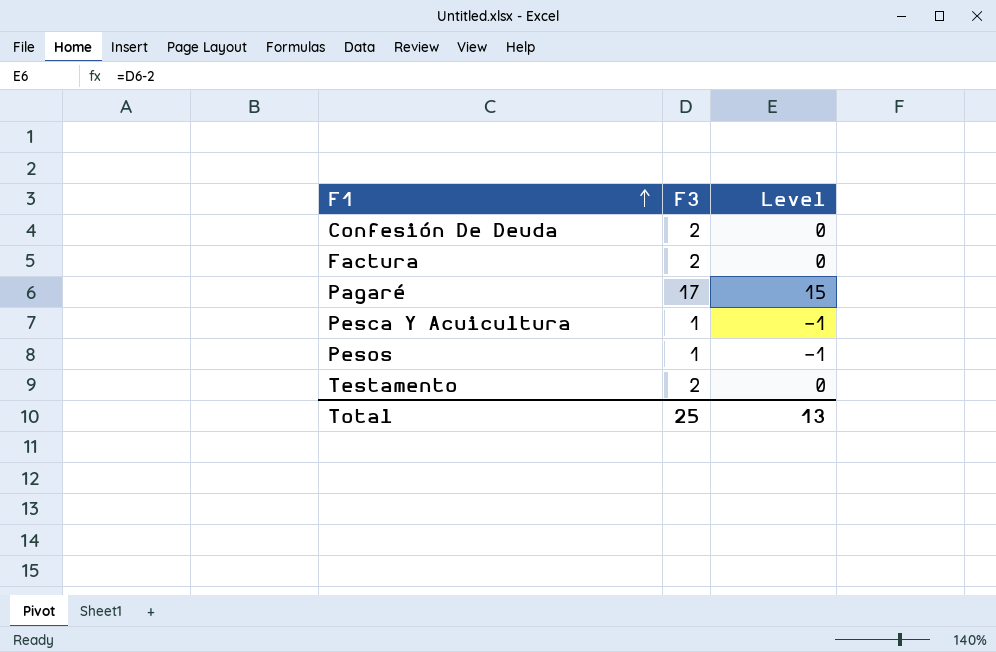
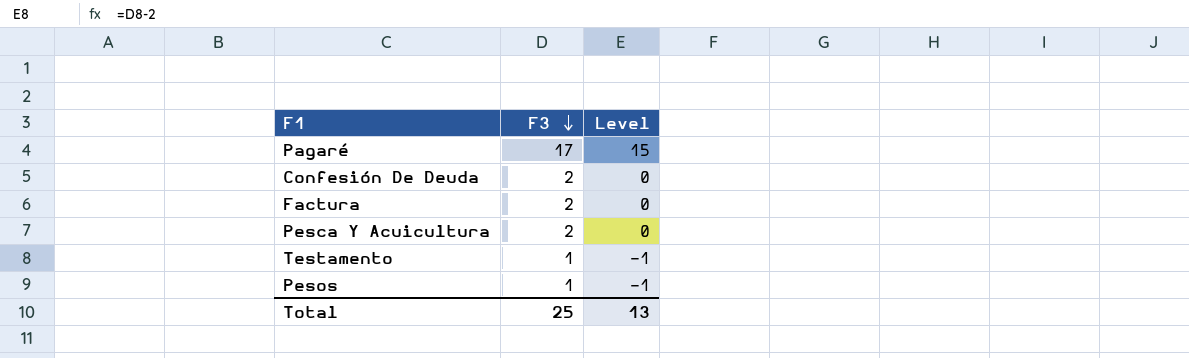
row order: F1 ascending -> F3 descending
Pesca Y Acuicultura | F3: 1 -> 2
Pesca Y Acuicultura | Level: -1 -> 0
Testamento | F3: 2 -> 1
Testamento | Level: 0 -> -1

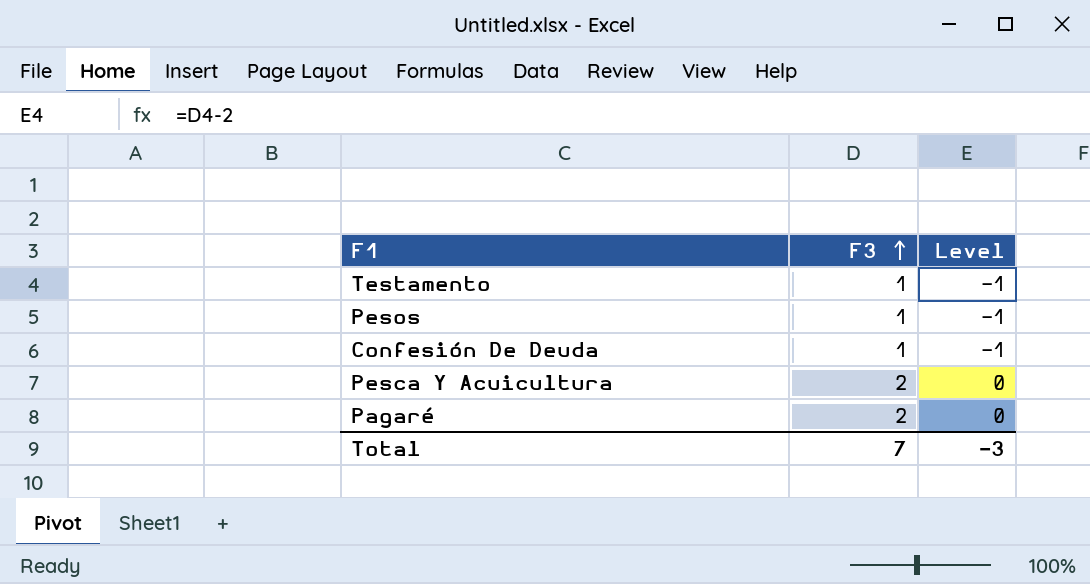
row order: F3 descending -> F3 ascending
row Factura: 2 | 0 -> none
Confesión De Deuda | F3: 2 -> 1
Confesión De Deuda | Level: 0 -> -1
Pagaré | F3: 17 -> 2
Pagaré | Level: 15 -> 0
Total | F3: 25 -> 7
Total | Level: 13 -> -3

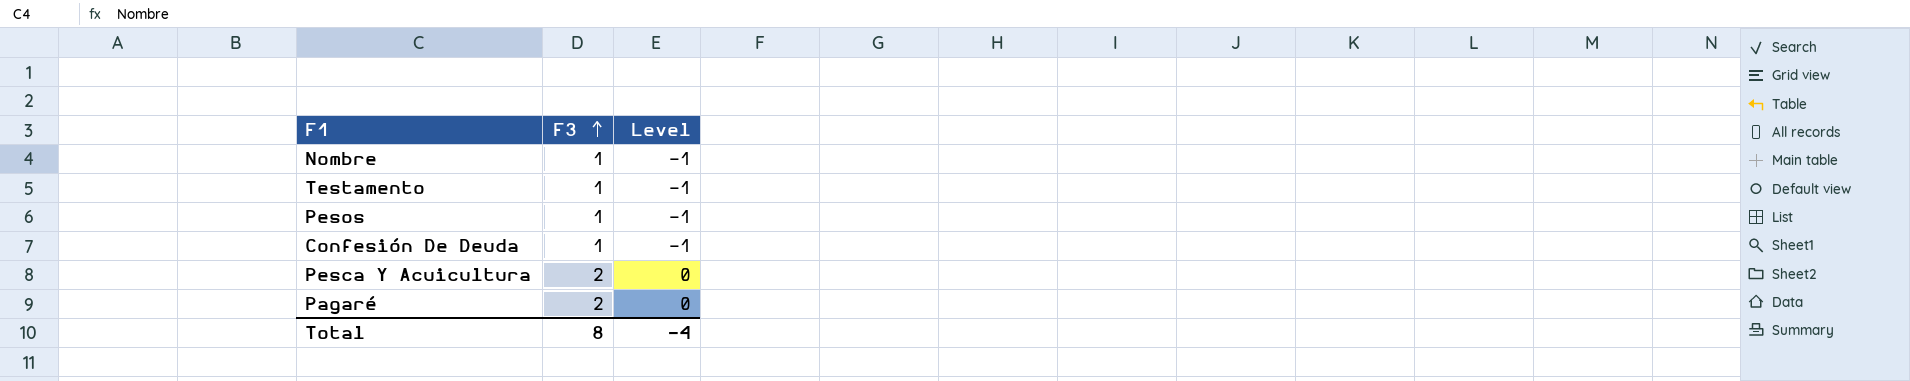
row Nombre: none -> 1 | -1
Total | F3: 7 -> 8
Total | Level: -3 -> -4

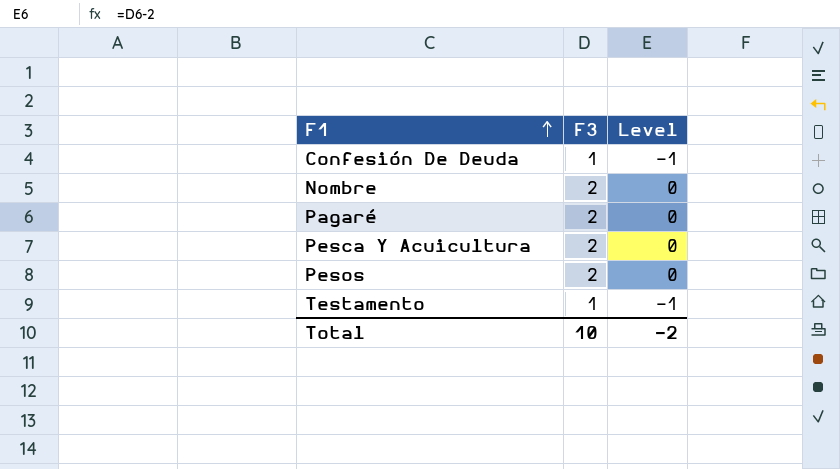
row order: F3 ascending -> F1 ascending
Nombre | F3: 1 -> 2
Nombre | Level: -1 -> 0
Pesos | F3: 1 -> 2
Pesos | Level: -1 -> 0
Total | F3: 8 -> 10
Total | Level: -4 -> -2

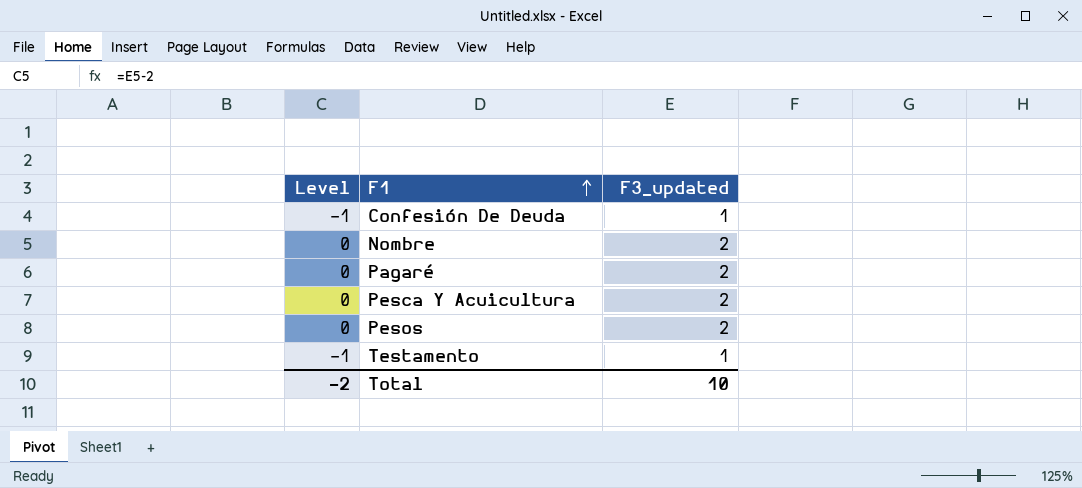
column Level | position: 3 -> 1
column name: F3 -> F3_updated

